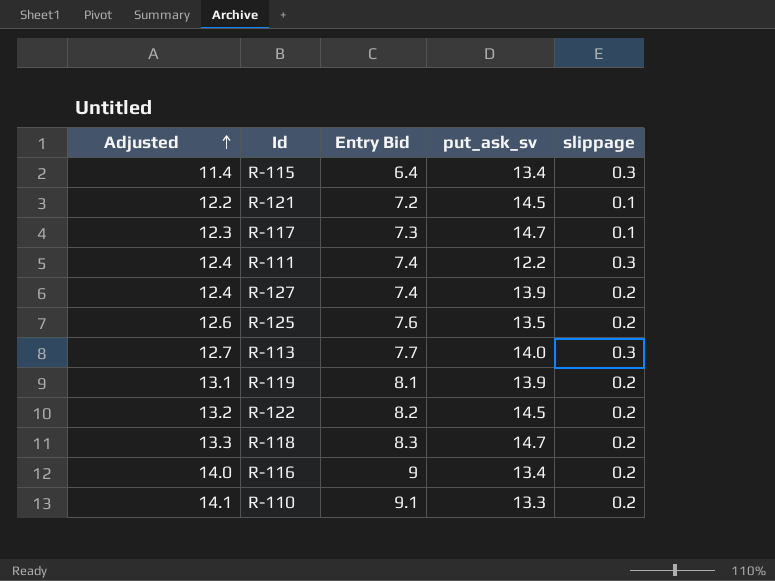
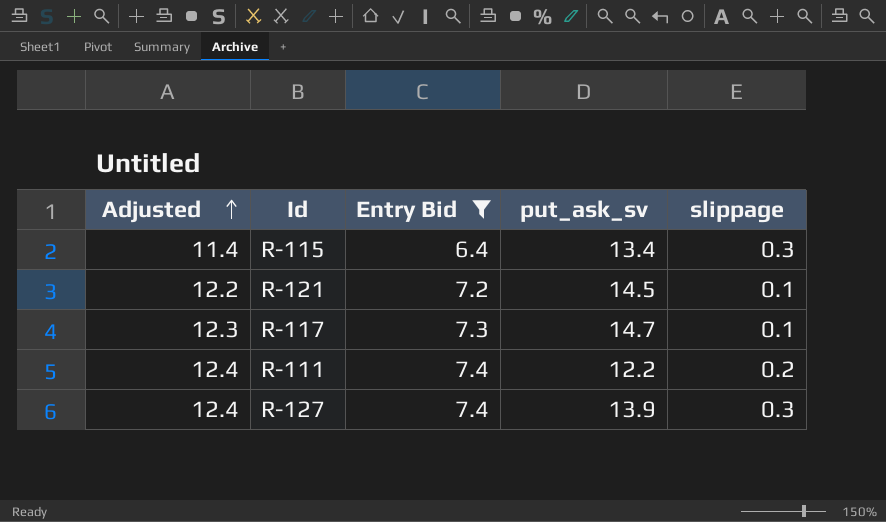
filter: none -> Entry Bid <= 7.4
R-111 | slippage: 0.3 -> 0.2
R-127 | slippage: 0.2 -> 0.3

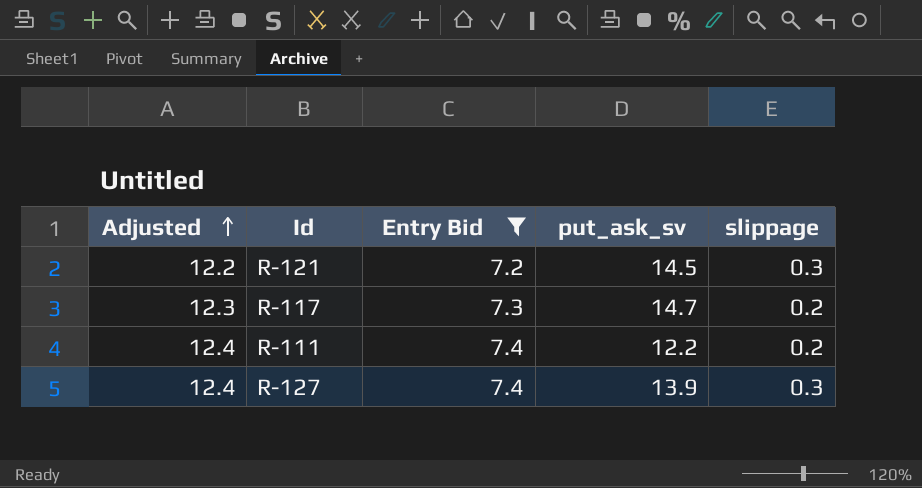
row R-115: 11.4 | 6.4 | 13.4 | 0.3 -> none
R-121 | slippage: 0.1 -> 0.3
R-117 | slippage: 0.1 -> 0.2

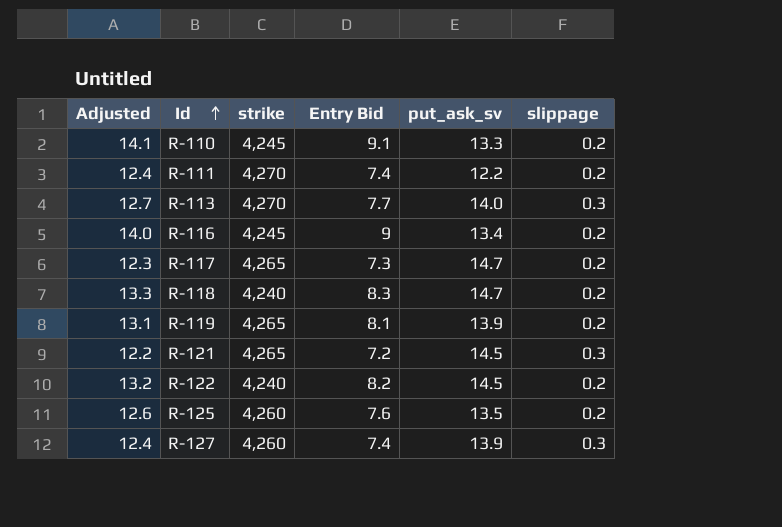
filter: Entry Bid <= 7.4 -> none
row order: Adjusted ascending -> Id ascending
column strike | position: none -> 3

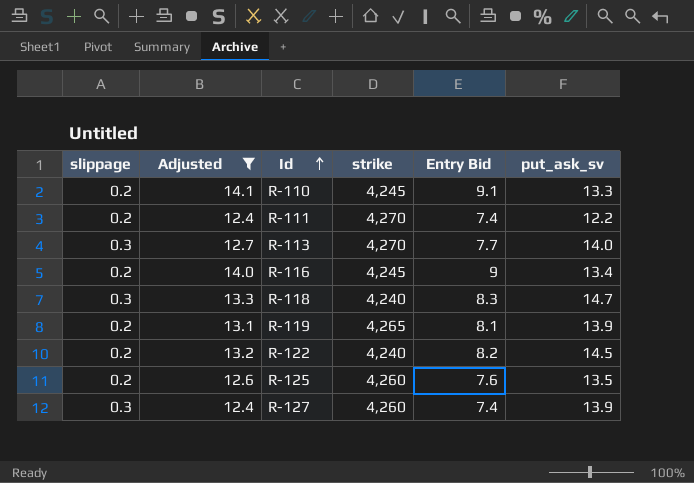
filter: none -> Adjusted >= 12.4
column slippage | position: 6 -> 1
R-118 | slippage: 0.2 -> 0.3

